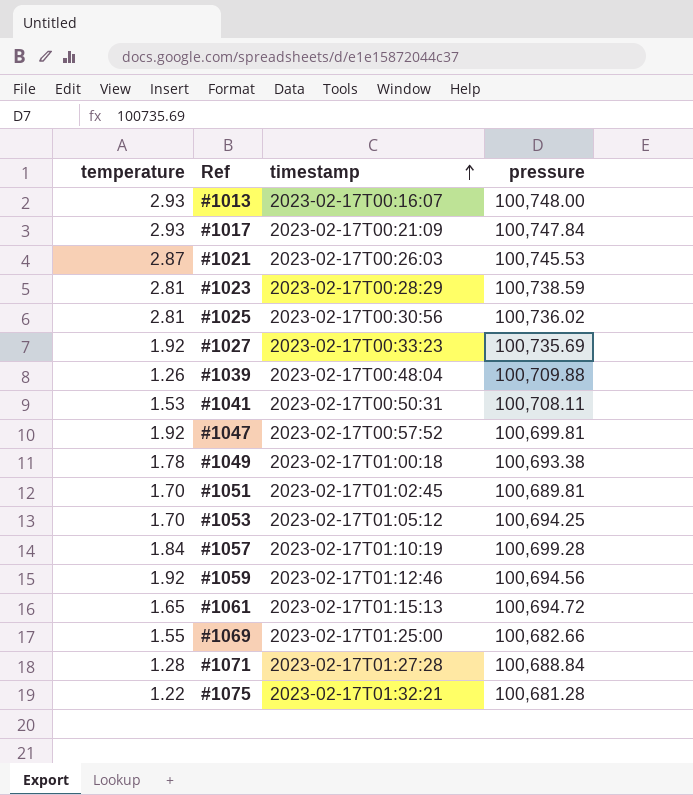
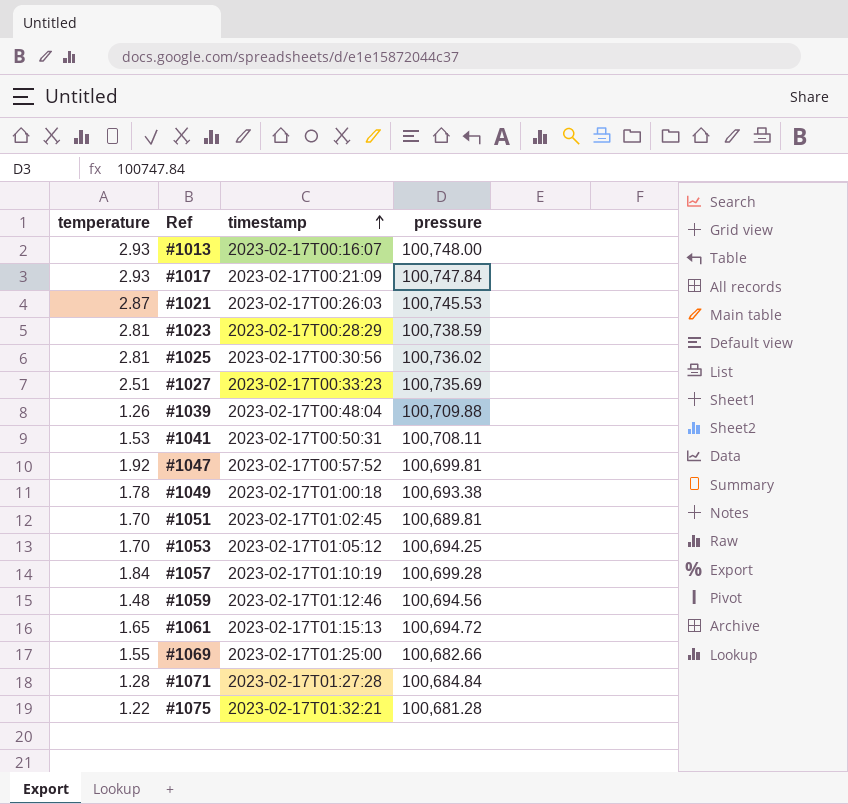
#1027 | temperature: 1.92 -> 2.51
#1059 | temperature: 1.92 -> 1.48
#1071 | pressure: 100,688.84 -> 100,684.84

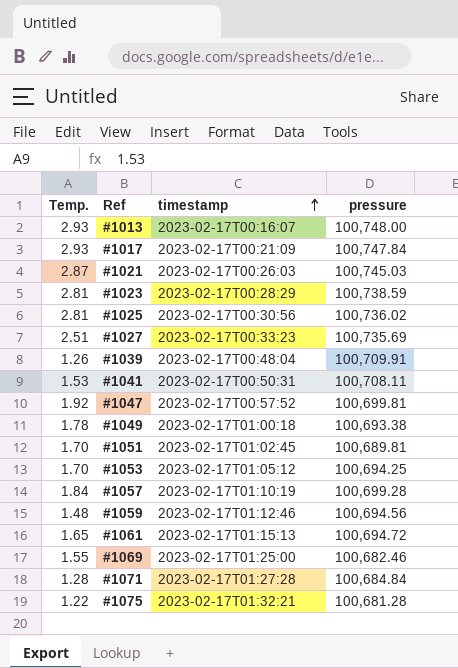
column name: temperature -> Temp.
#1021 | pressure: 100,745.53 -> 100,745.03
#1039 | pressure: 100,709.88 -> 100,709.91
#1069 | pressure: 100,682.66 -> 100,682.46

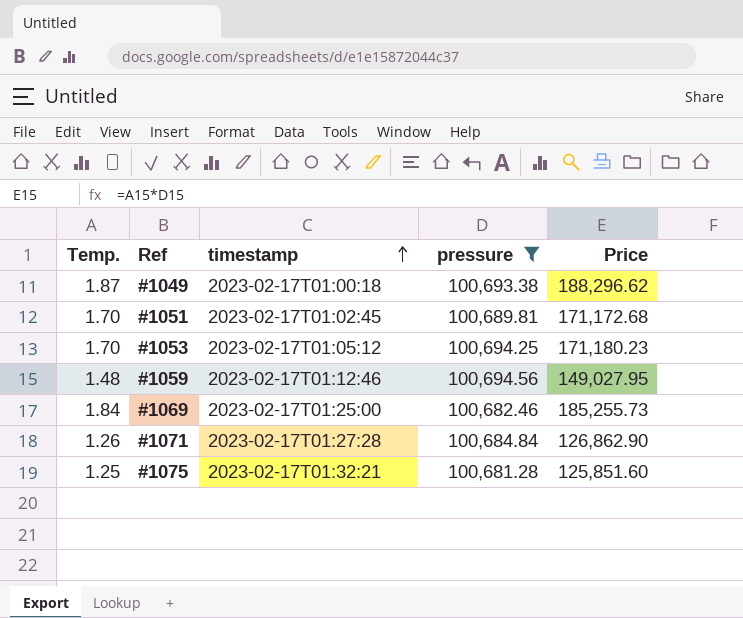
filter: none -> pressure <= 100,694.56
column Price | formula: none -> [Temp.] * [pressure]
#1049 | Temp.: 1.78 -> 1.87
#1069 | Temp.: 1.55 -> 1.84
#1071 | Temp.: 1.28 -> 1.26
#1075 | Temp.: 1.22 -> 1.25

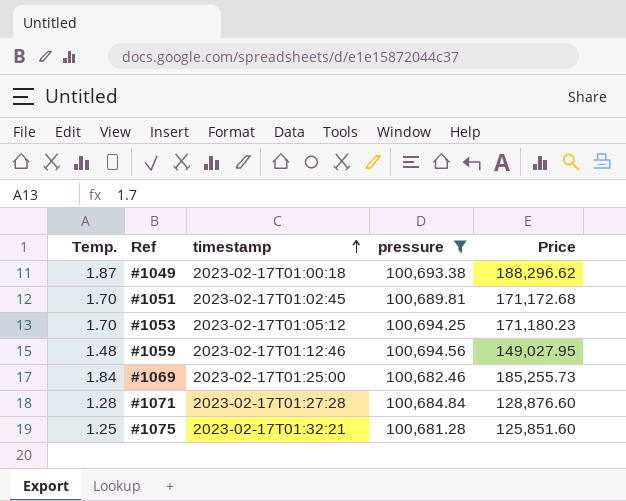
#1071 | Temp.: 1.26 -> 1.28
#1071 | Price: 126,862.90 -> 128,876.60

